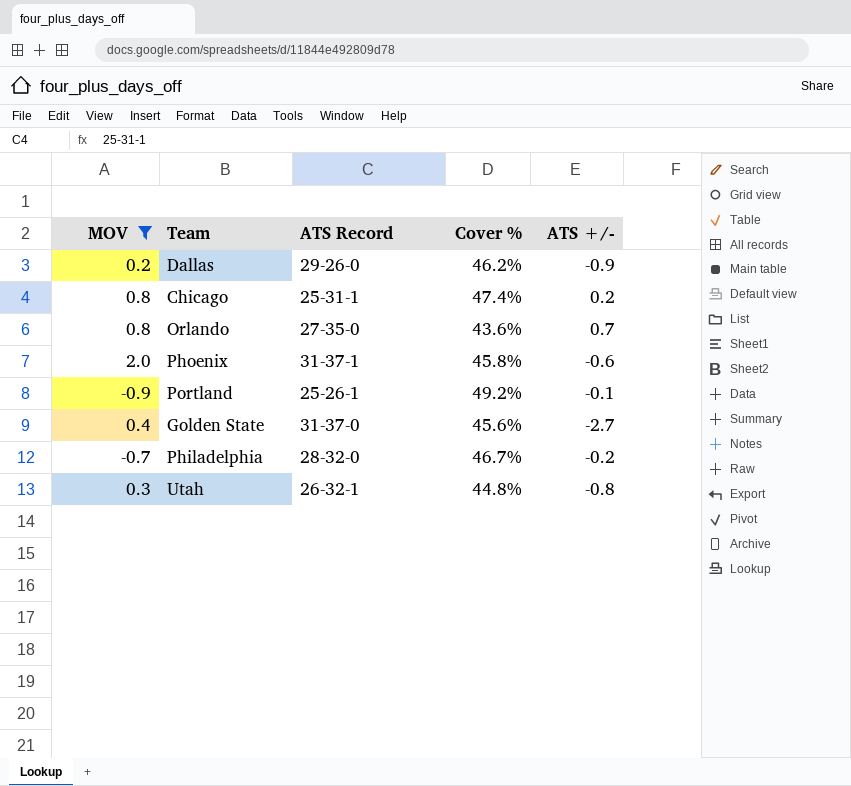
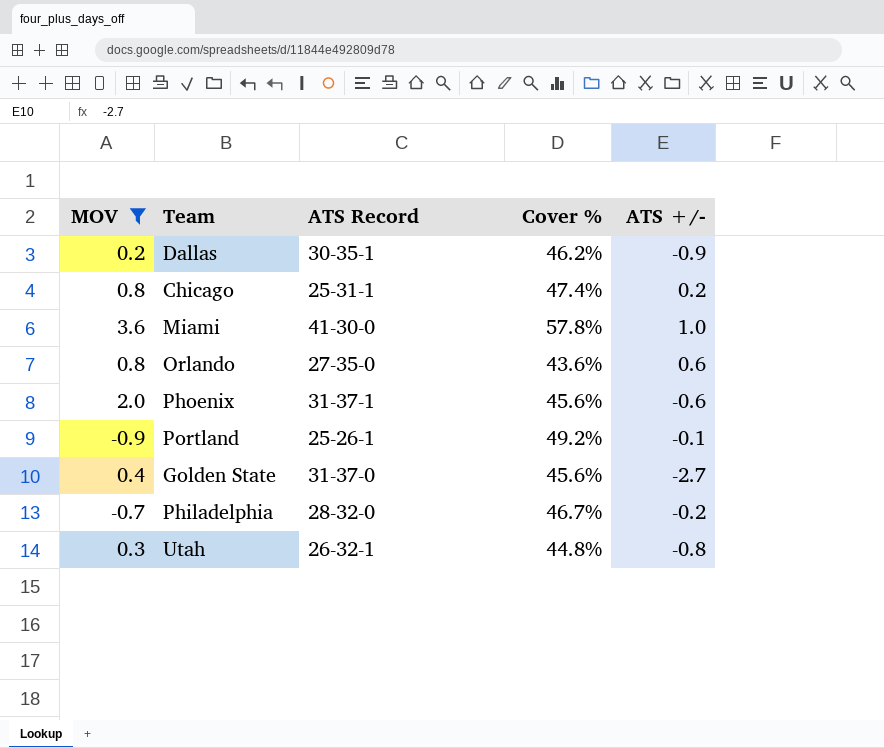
Dallas | ATS Record: 29-26-0 -> 30-35-1
row Miami: none -> 3.6 | 41-30-0 | 57.8% | 1.0
Orlando | ATS +/-: 0.7 -> 0.6
Phoenix | Cover %: 45.8% -> 45.6%

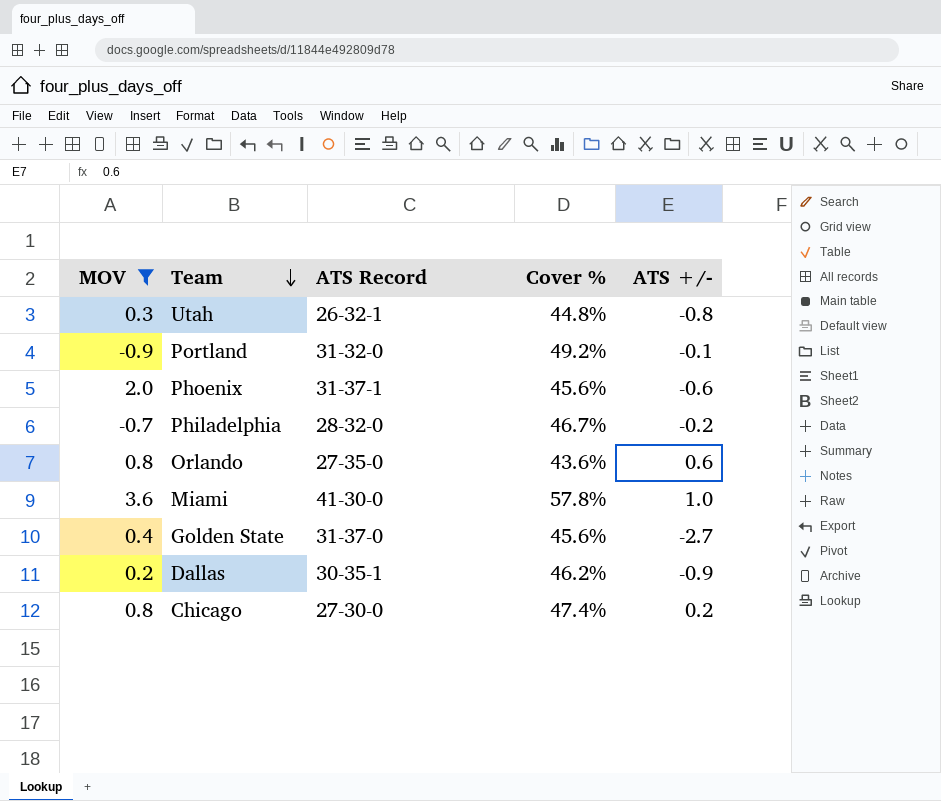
row order: none -> Team descending
Portland | ATS Record: 25-26-1 -> 31-32-0
Chicago | ATS Record: 25-31-1 -> 27-30-0

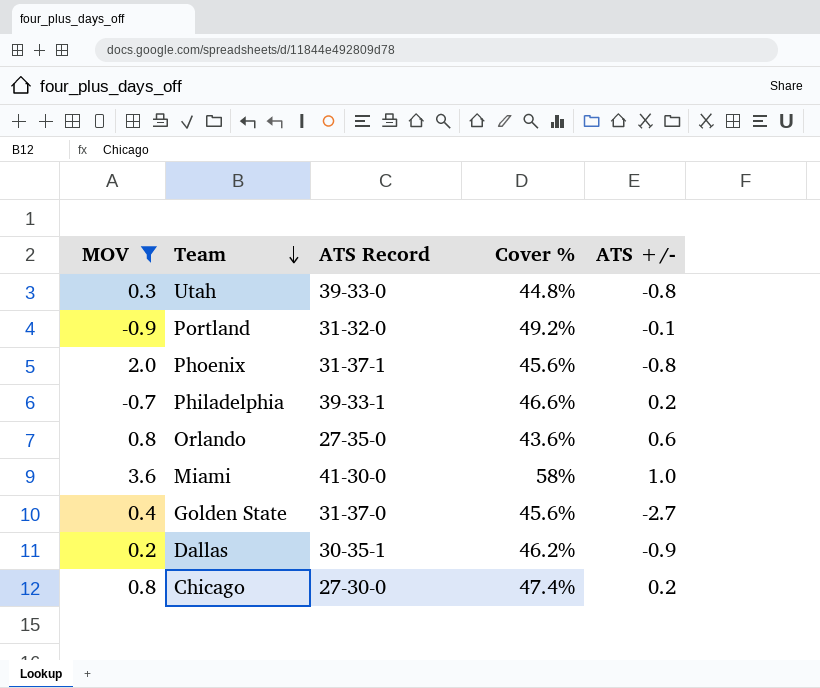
Utah | ATS Record: 26-32-1 -> 39-33-0
Phoenix | ATS +/-: -0.6 -> -0.8
Philadelphia | ATS Record: 28-32-0 -> 39-33-1
Philadelphia | Cover %: 46.7% -> 46.6%
Philadelphia | ATS +/-: -0.2 -> 0.2
Miami | Cover %: 57.8% -> 58%

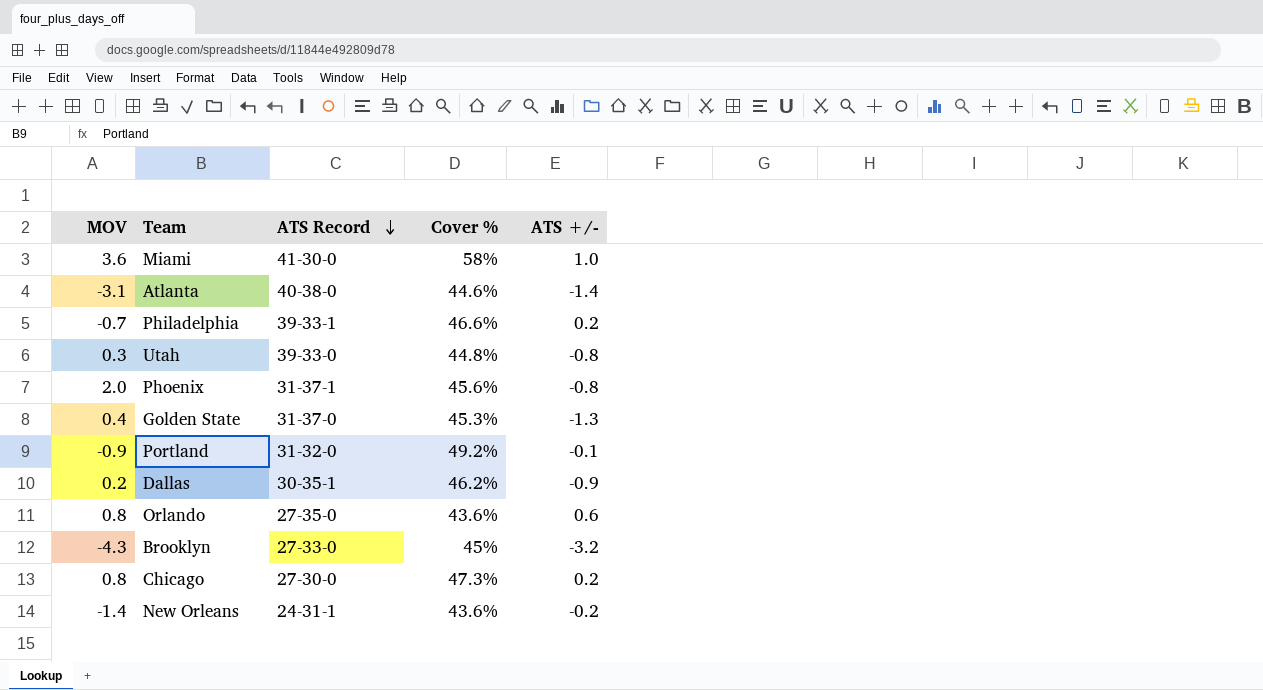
filter: MOV >= -0.9 -> none
row order: Team descending -> ATS Record descending
Golden State | Cover %: 45.6% -> 45.3%
Golden State | ATS +/-: -2.7 -> -1.3
Chicago | Cover %: 47.4% -> 47.3%

